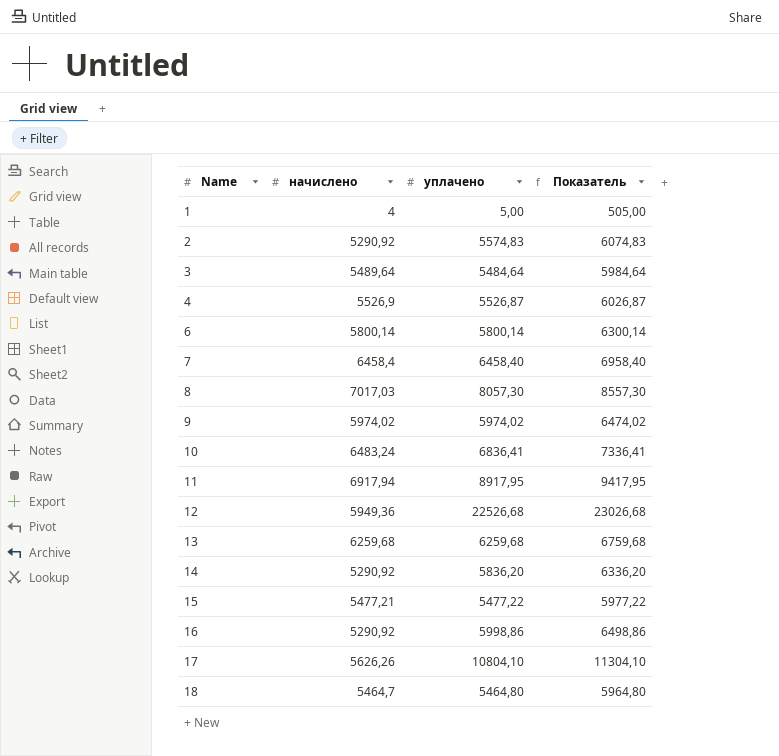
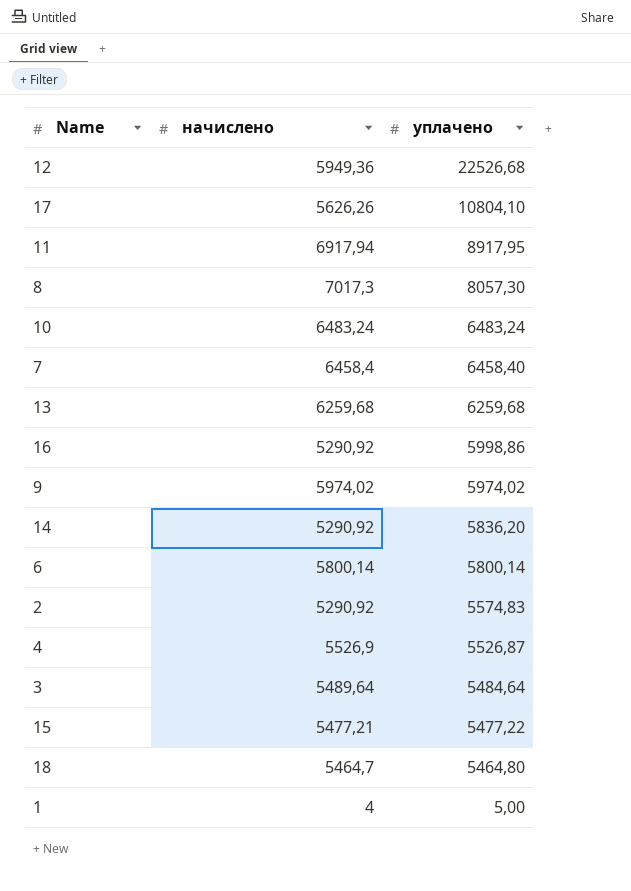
row order: Name ascending -> уплачено descending
column Показатель | formula: [уплачено] + 500 -> none
8 | начислено: 7017,03 -> 7017,3
10 | уплачено: 6836,41 -> 6483,24

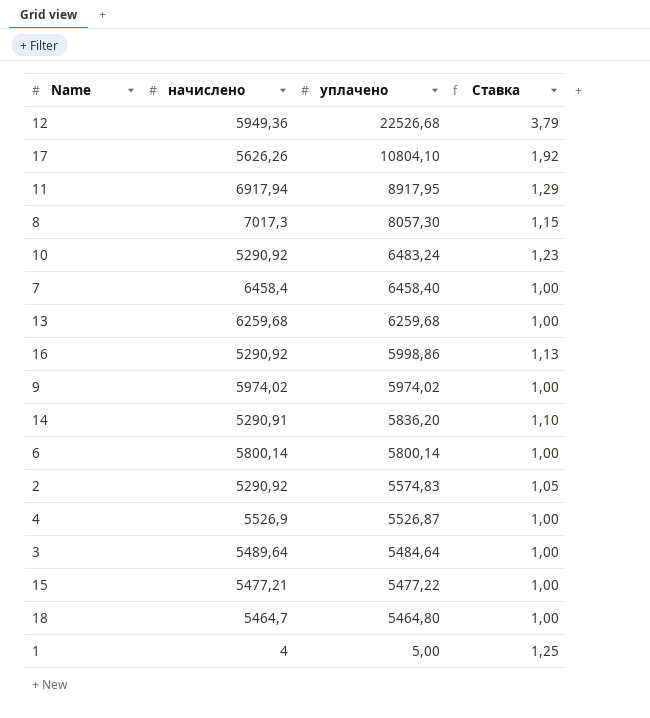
column Ставка | formula: none -> [уплачено] / [начислено]
10 | начислено: 6483,24 -> 5290,92
14 | начислено: 5290,92 -> 5290,91

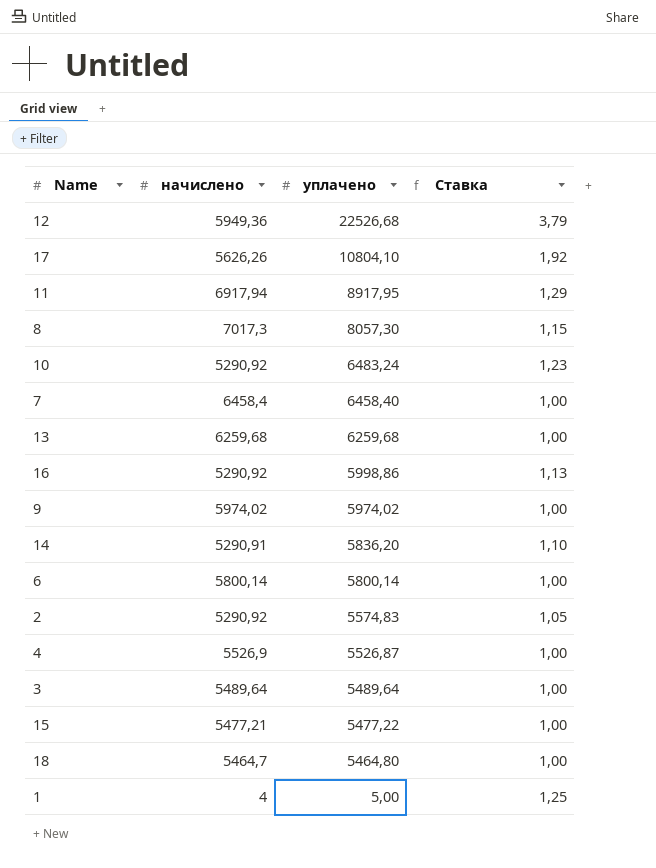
3 | уплачено: 5484,64 -> 5489,64

